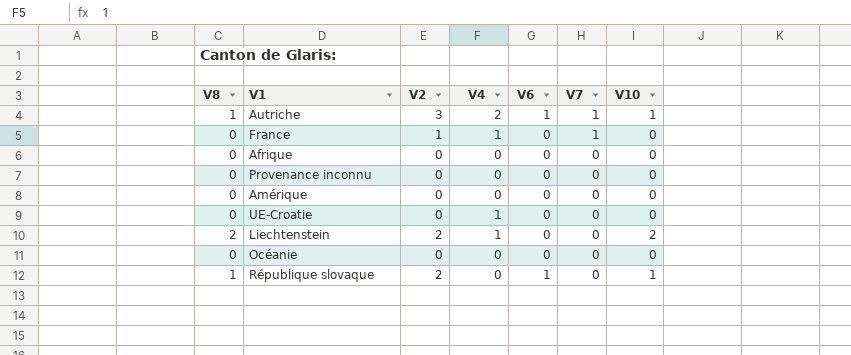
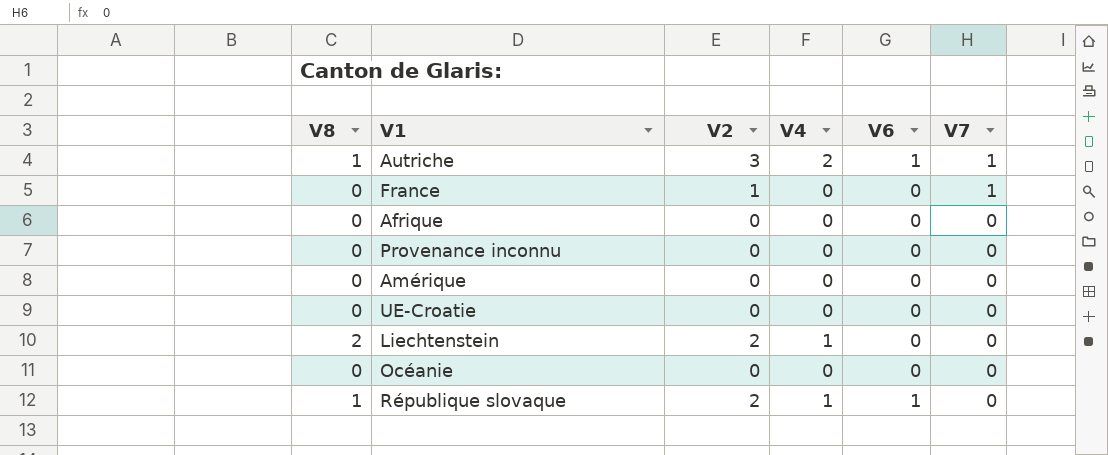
column V10 | position: 7 -> none
France | V4: 1 -> 0
UE-Croatie | V4: 1 -> 0
République slovaque | V4: 0 -> 1

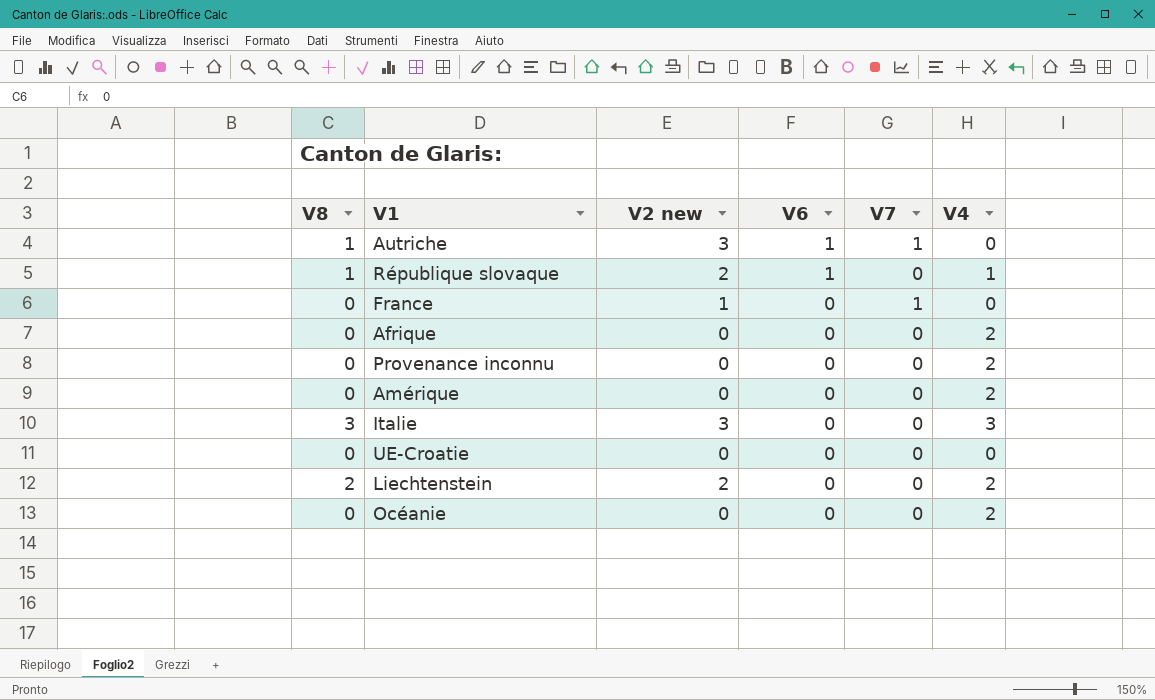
row order: V7 descending -> V6 descending
column name: V2 -> V2 new
column V4 | position: 4 -> 6
Autriche | V4: 2 -> 0
Afrique | V4: 0 -> 2
Provenance inconnu | V4: 0 -> 2
Amérique | V4: 0 -> 2
row Italie: none -> 3 | 3 | 0 | 0 | 3
Liechtenstein | V4: 1 -> 2
Océanie | V4: 0 -> 2

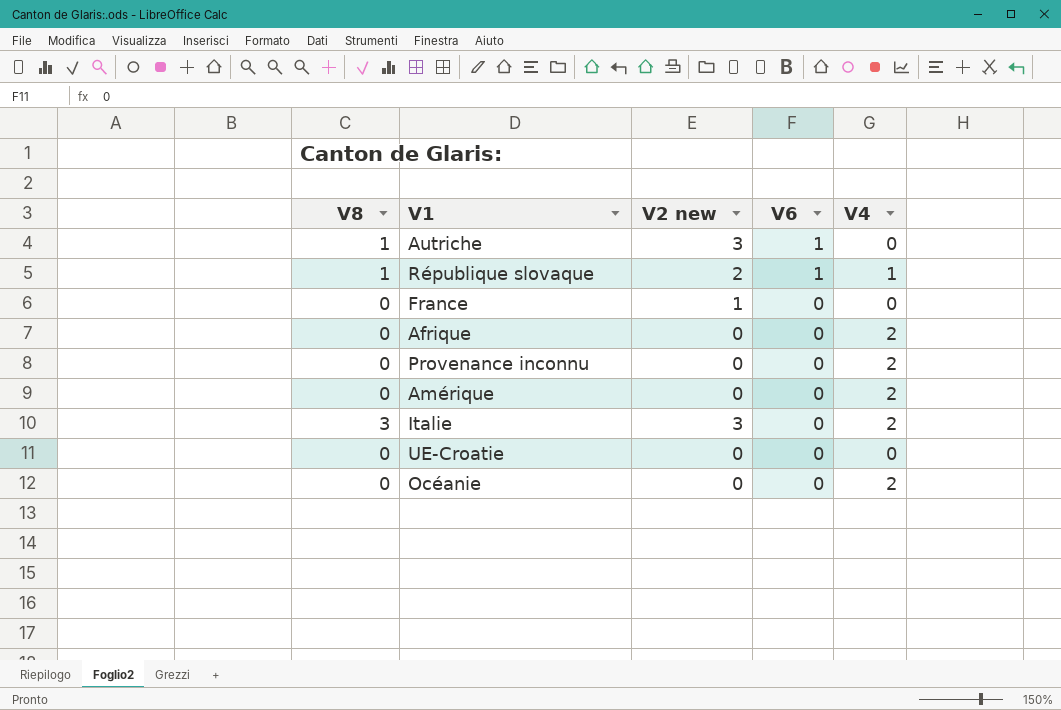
column V7 | position: 5 -> none
row Liechtenstein: 2 | 2 | 0 | 0 | 2 -> none
Italie | V4: 3 -> 2

